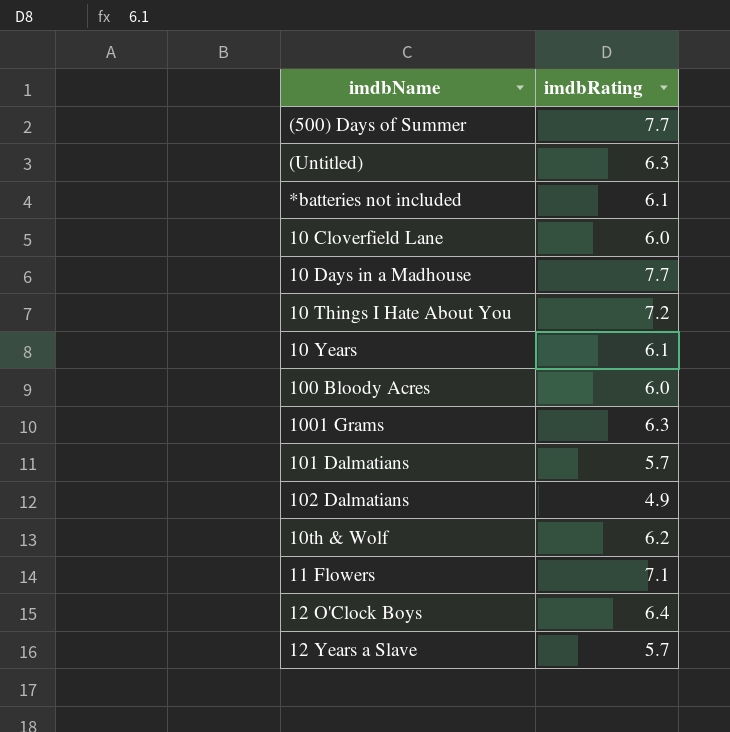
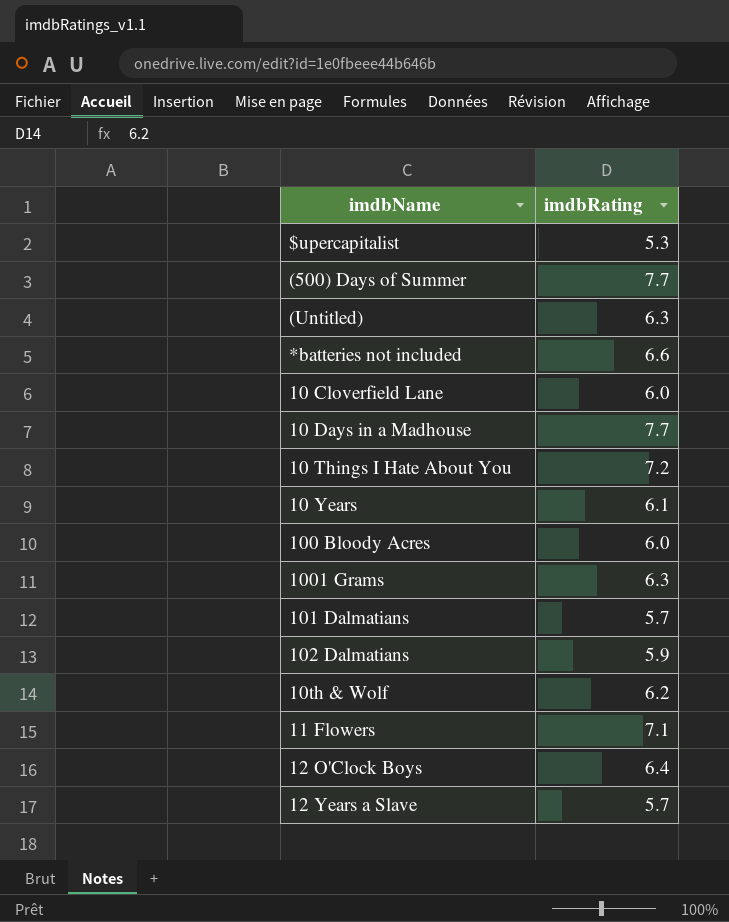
row $upercapitalist: none -> 5.3
*batteries not included | imdbRating: 6.1 -> 6.6
102 Dalmatians | imdbRating: 4.9 -> 5.9

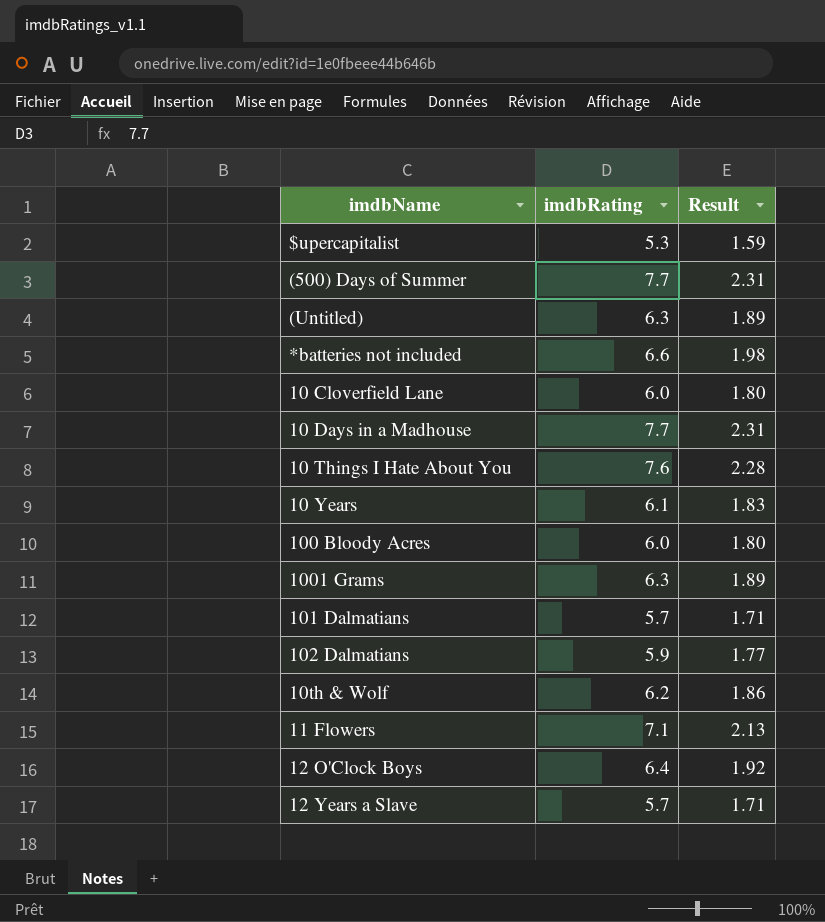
column Result | formula: none -> [imdbRating] * 0.3
10 Things I Hate About You | imdbRating: 7.2 -> 7.6

